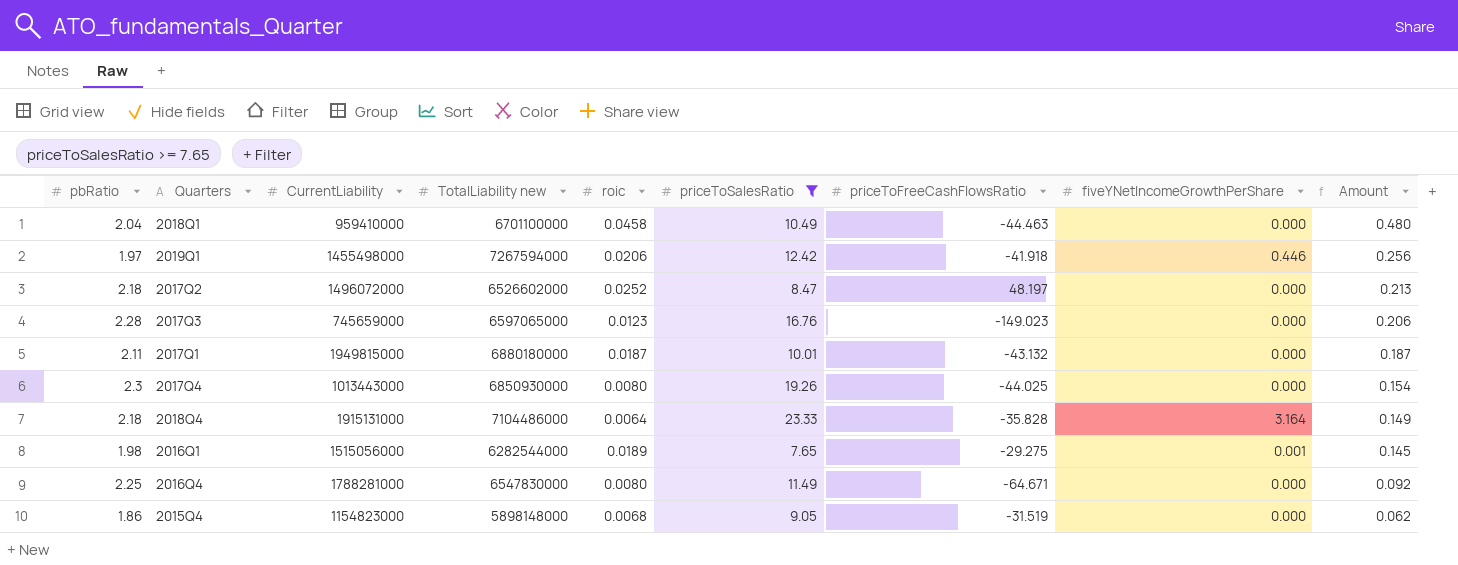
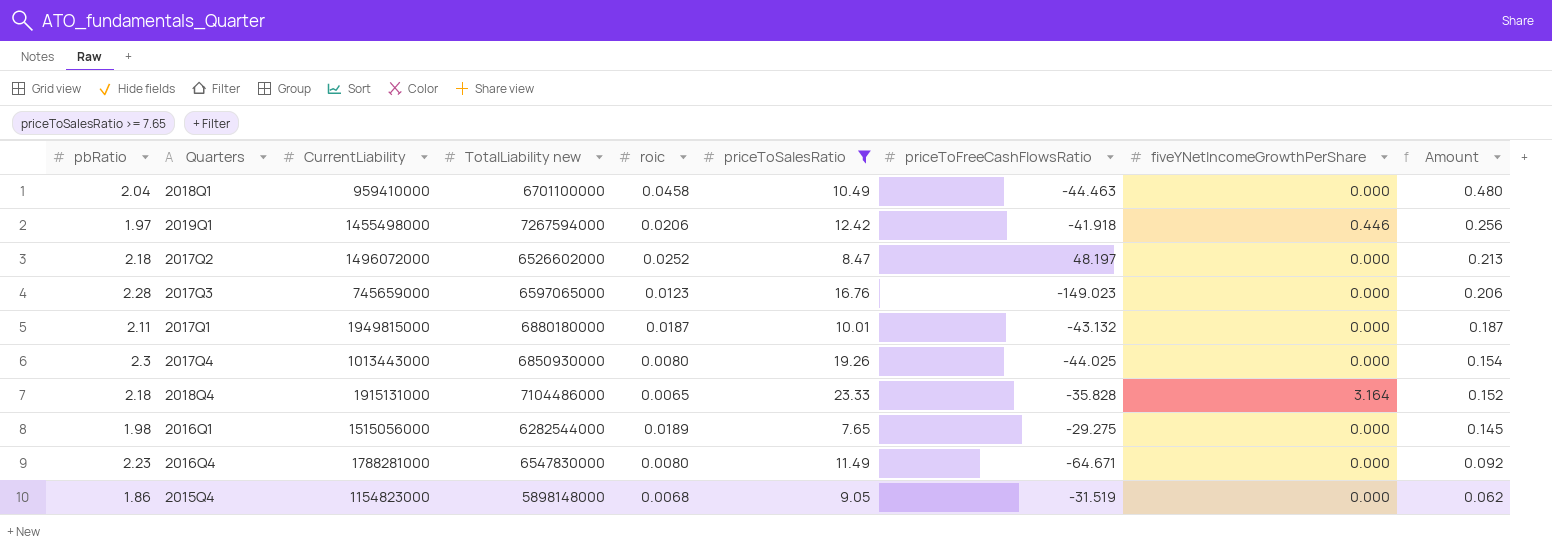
2018Q4 | roic: 0.0064 -> 0.0065
2018Q4 | Amount: 0.149 -> 0.152
2016Q1 | fiveYNetIncomeGrowthPerShare: 0.001 -> 0.000
2016Q4 | pbRatio: 2.25 -> 2.23

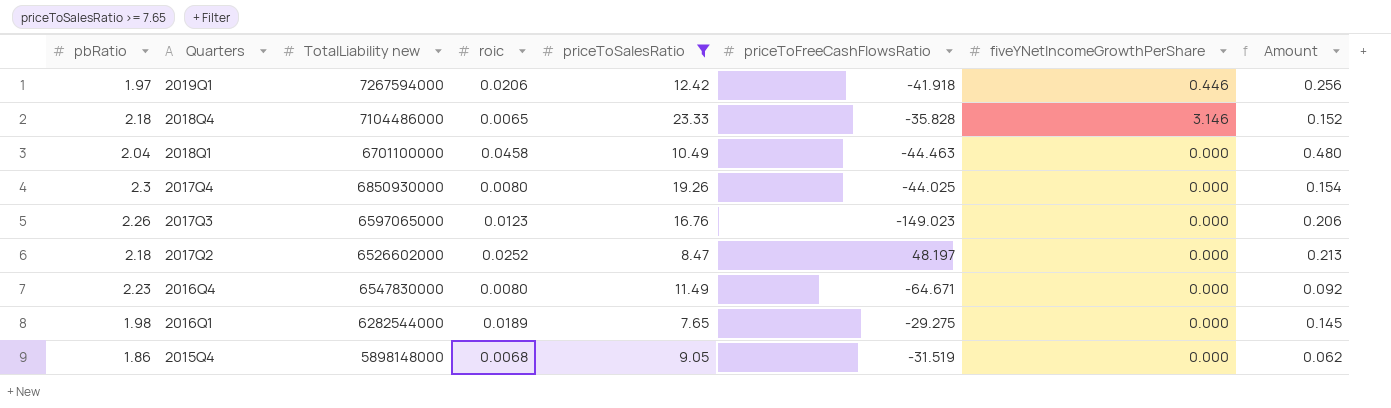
row order: Amount descending -> Quarters descending
column CurrentLiability | position: 3 -> none
row 2017Q1: 2.11 | 1949815000 | 6880180000 | 0.0187 | 10.01 | -43.132 | 0.000 | 0.187 -> none
2018Q4 | fiveYNetIncomeGrowthPerShare: 3.164 -> 3.146
2017Q3 | pbRatio: 2.28 -> 2.26

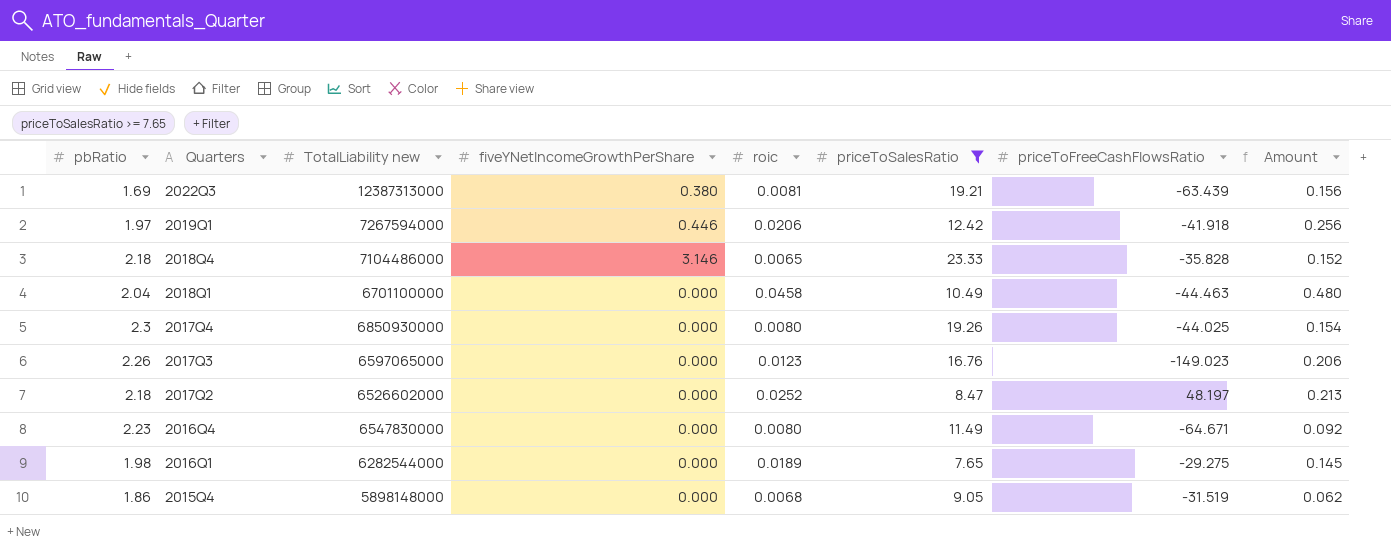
column fiveYNetIncomeGrowthPerShare | position: 7 -> 4
row 2022Q3: none -> 1.69 | 12387313000 | 0.380 | 0.0081 | 19.21 | -63.439 | 0.156

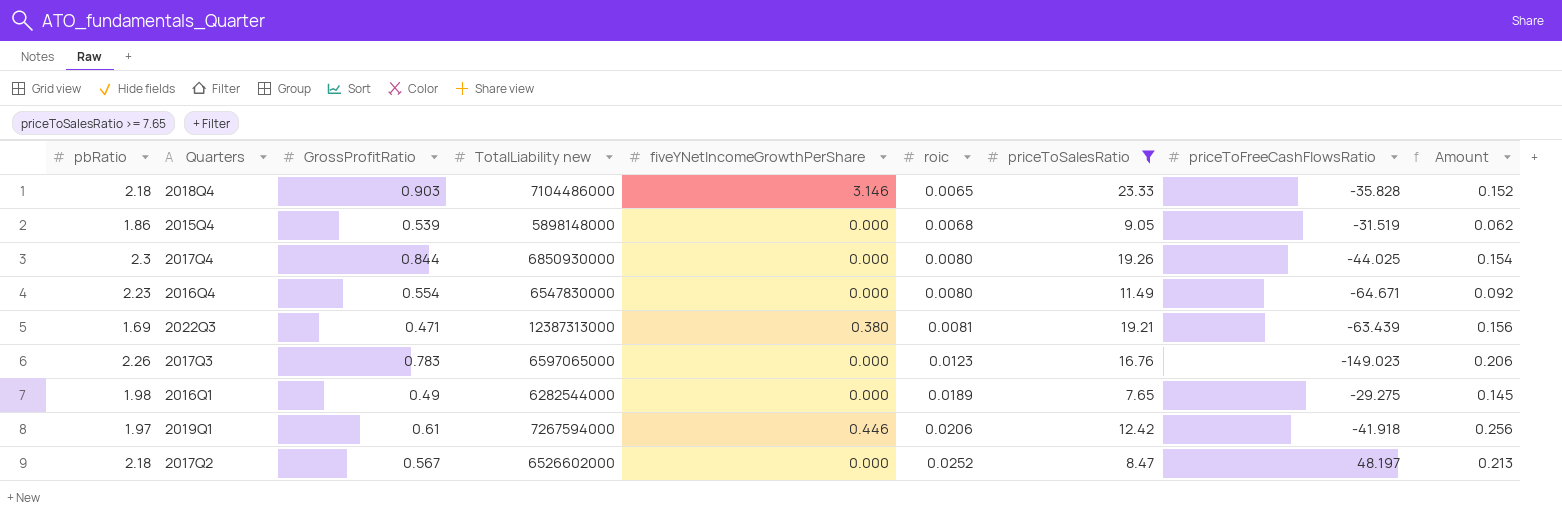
row order: Quarters descending -> roic ascending
column GrossProfitRatio | position: none -> 3
row 2018Q1: 2.04 | 6701100000 | 0.000 | 0.0458 | 10.49 | -44.463 | 0.480 -> none

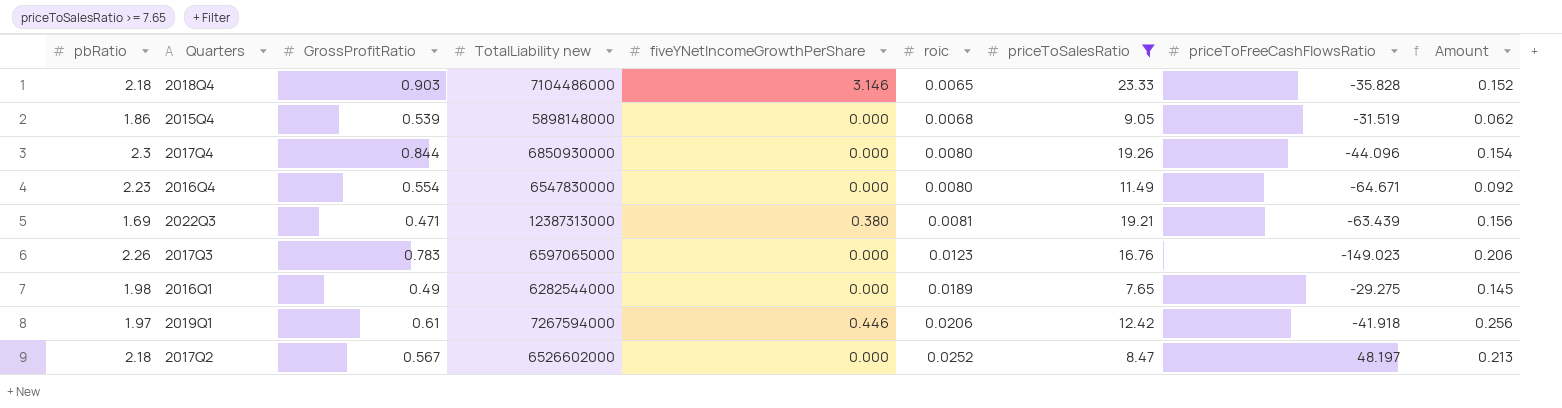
2017Q4 | priceToFreeCashFlowsRatio: -44.025 -> -44.096

